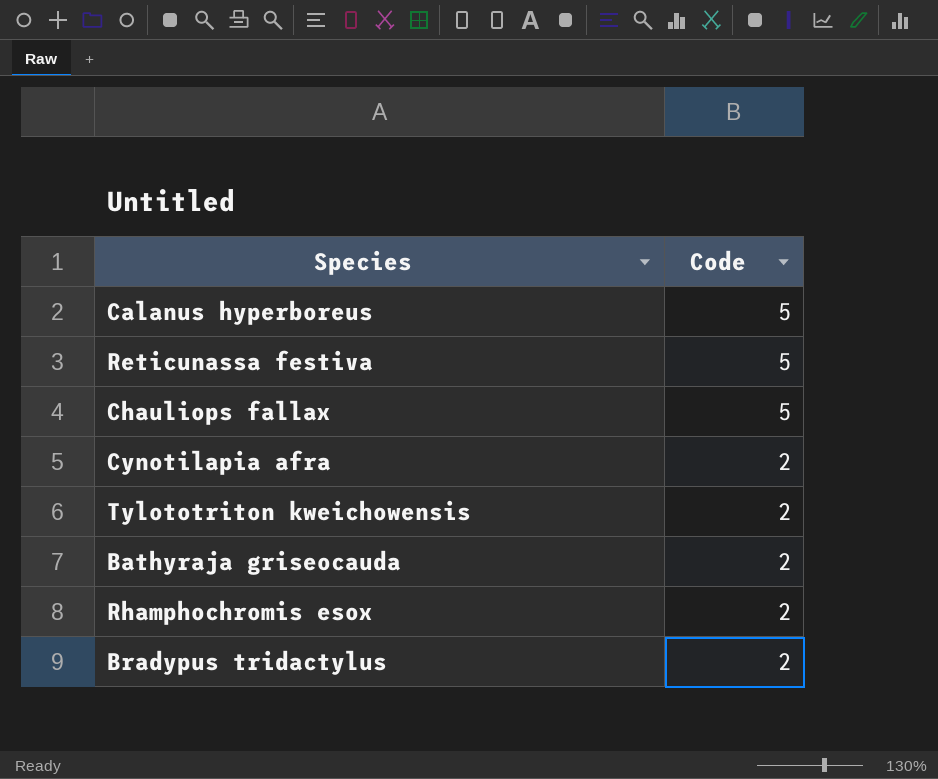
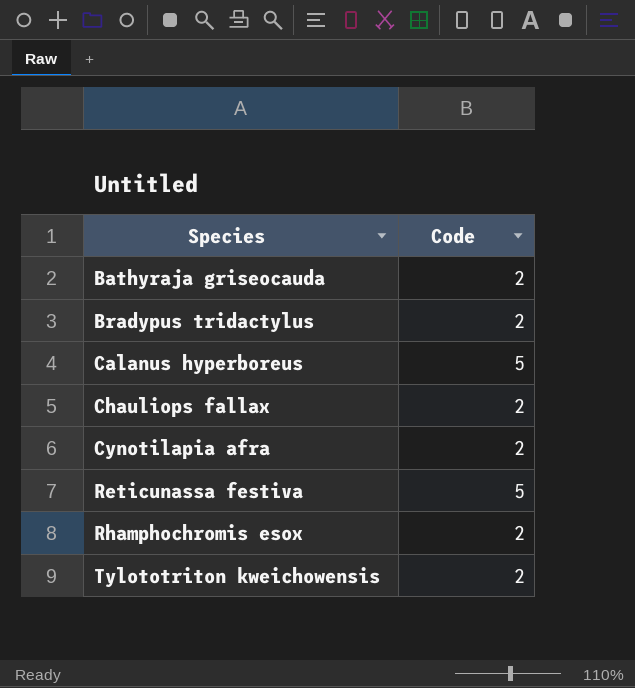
row order: Code descending -> Species ascending
Chauliops fallax | Code: 5 -> 2

